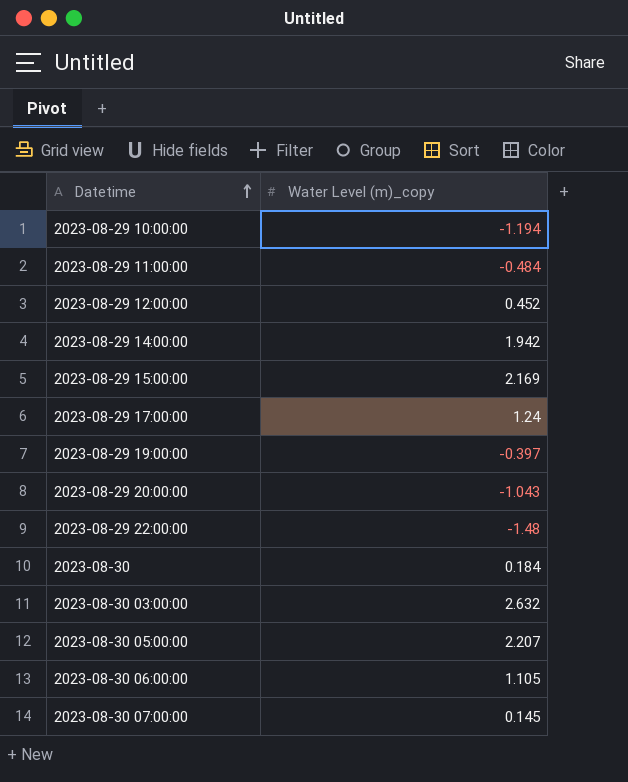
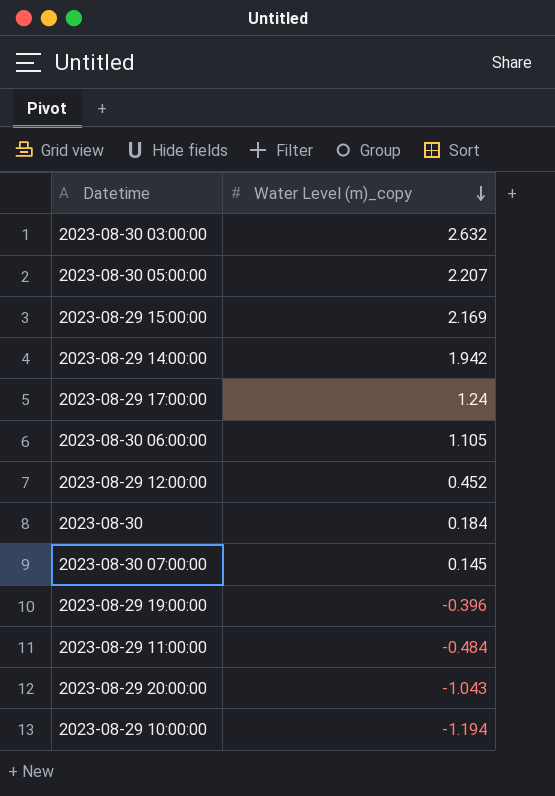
row order: Datetime ascending -> Water Level (m)_copy descending
row 2023-08-29 22:00:00: -1.48 -> none
2023-08-29 19:00:00 | Water Level (m)_copy: -0.397 -> -0.396

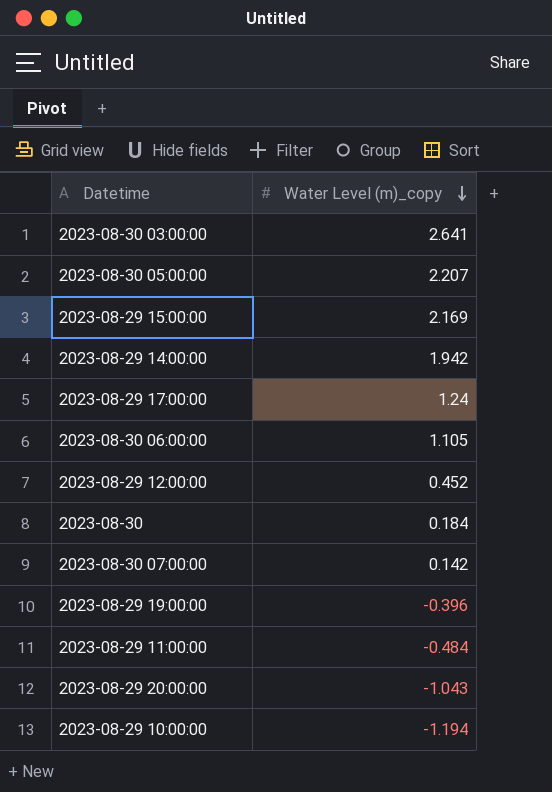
2023-08-30 03:00:00 | Water Level (m)_copy: 2.632 -> 2.641
2023-08-30 07:00:00 | Water Level (m)_copy: 0.145 -> 0.142

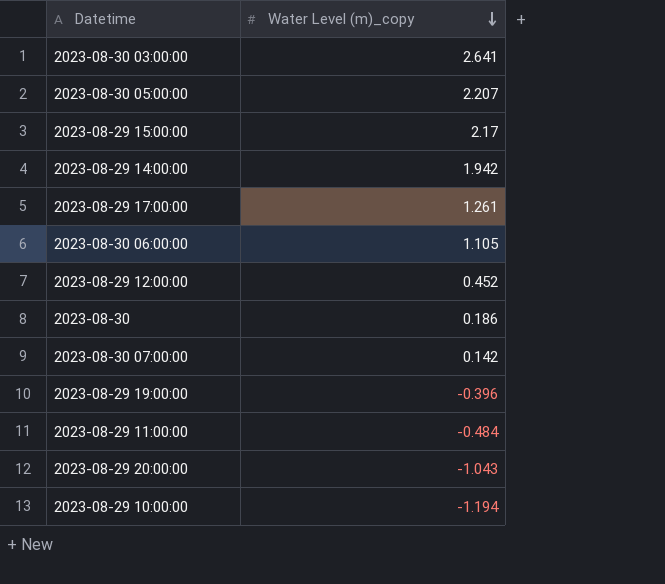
2023-08-29 15:00:00 | Water Level (m)_copy: 2.169 -> 2.17
2023-08-29 17:00:00 | Water Level (m)_copy: 1.24 -> 1.261
2023-08-30 | Water Level (m)_copy: 0.184 -> 0.186

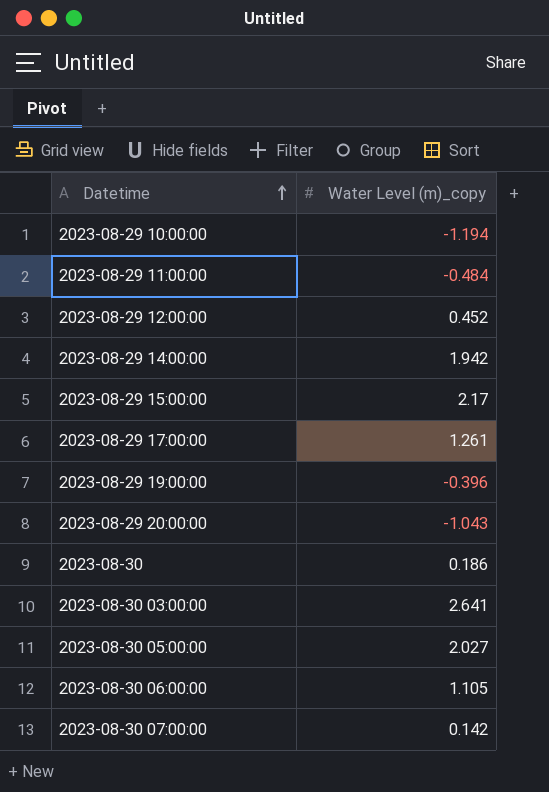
row order: Water Level (m)_copy descending -> Datetime ascending
2023-08-30 05:00:00 | Water Level (m)_copy: 2.207 -> 2.027

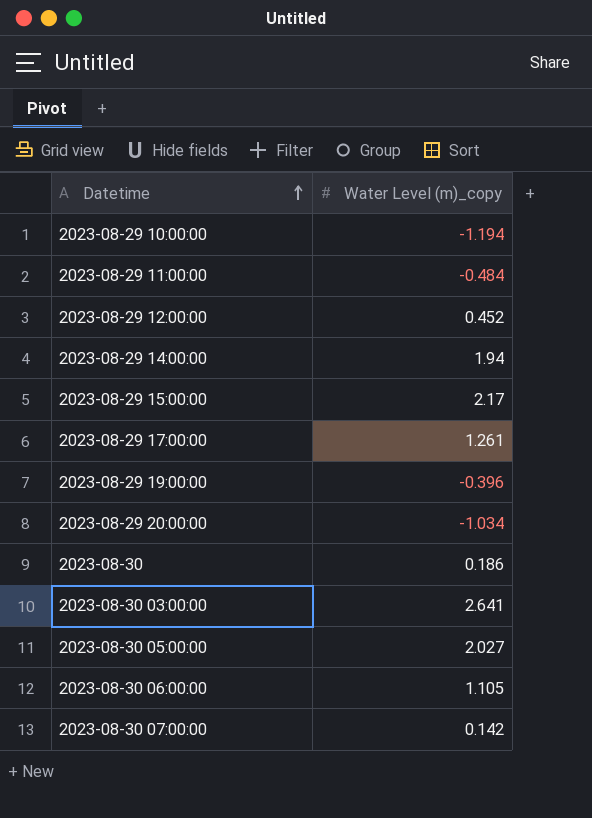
2023-08-29 14:00:00 | Water Level (m)_copy: 1.942 -> 1.94
2023-08-29 20:00:00 | Water Level (m)_copy: -1.043 -> -1.034

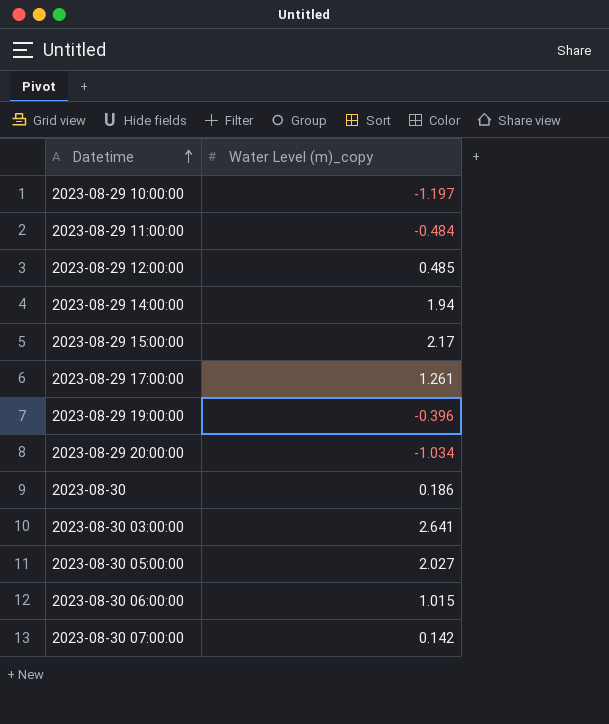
2023-08-29 10:00:00 | Water Level (m)_copy: -1.194 -> -1.197
2023-08-29 12:00:00 | Water Level (m)_copy: 0.452 -> 0.485
2023-08-30 06:00:00 | Water Level (m)_copy: 1.105 -> 1.015

